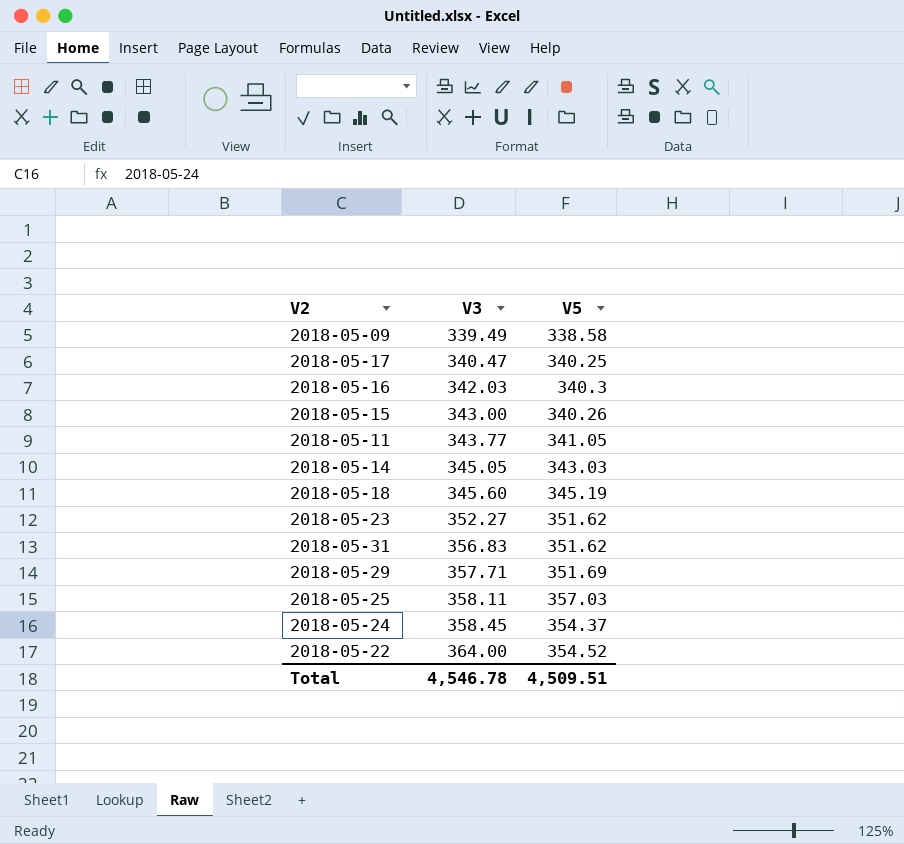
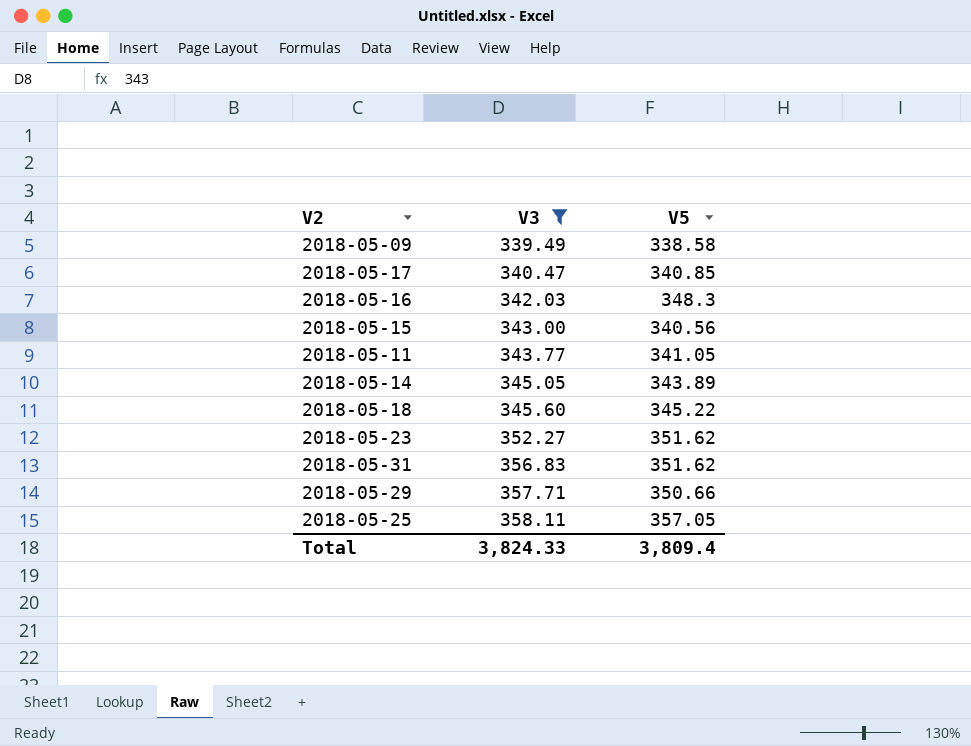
filter: none -> V3 <= 358.11
2018-05-17 | V5: 340.25 -> 340.85
2018-05-16 | V5: 340.3 -> 348.3
2018-05-15 | V5: 340.26 -> 340.56
2018-05-14 | V5: 343.03 -> 343.89
2018-05-18 | V5: 345.19 -> 345.22
2018-05-29 | V5: 351.69 -> 350.66
2018-05-25 | V5: 357.03 -> 357.05
Total | V3: 4,546.78 -> 3,824.33
Total | V5: 4,509.51 -> 3,809.4

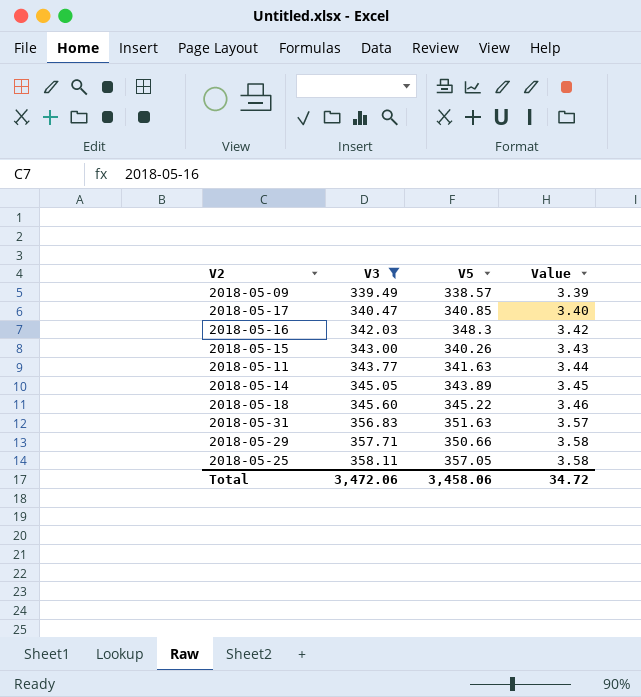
column Value | formula: none -> [V3] * 0.01
row 2018-05-23: 352.27 | 351.62 -> none
2018-05-09 | V5: 338.58 -> 338.57
2018-05-15 | V5: 340.56 -> 340.26
2018-05-11 | V5: 341.05 -> 341.63
2018-05-31 | V5: 351.62 -> 351.63
Total | V3: 3,824.33 -> 3,472.06
Total | V5: 3,809.4 -> 3,458.06

